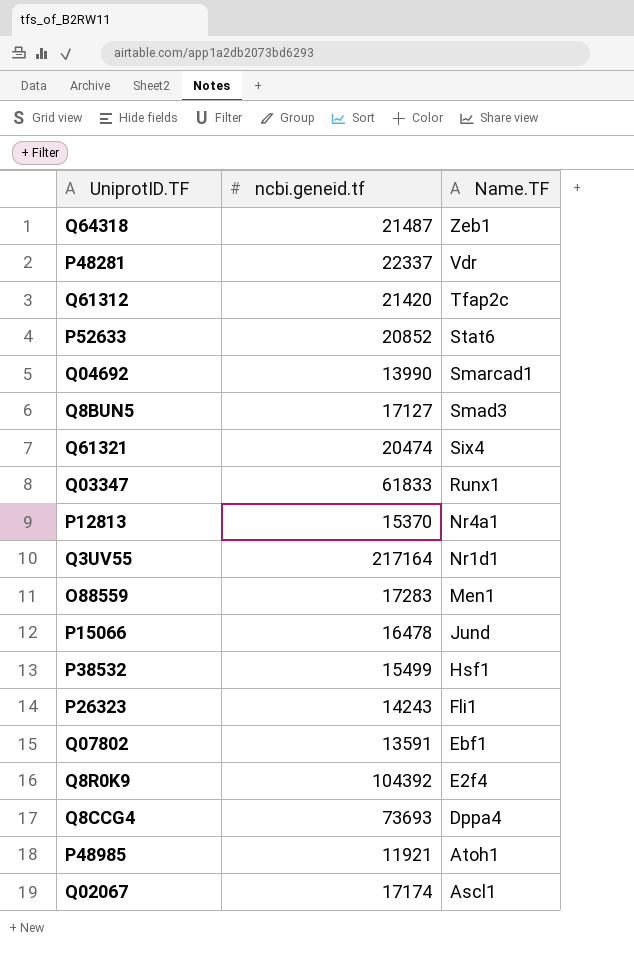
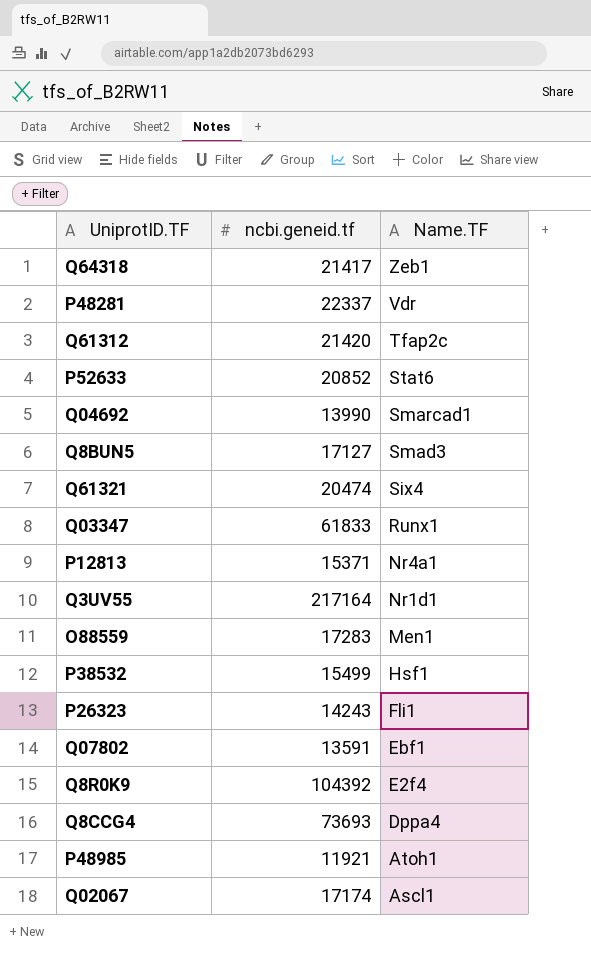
row P15066: 16478 | Jund -> none
Q64318 | ncbi.geneid.tf: 21487 -> 21417
P12813 | ncbi.geneid.tf: 15370 -> 15371

